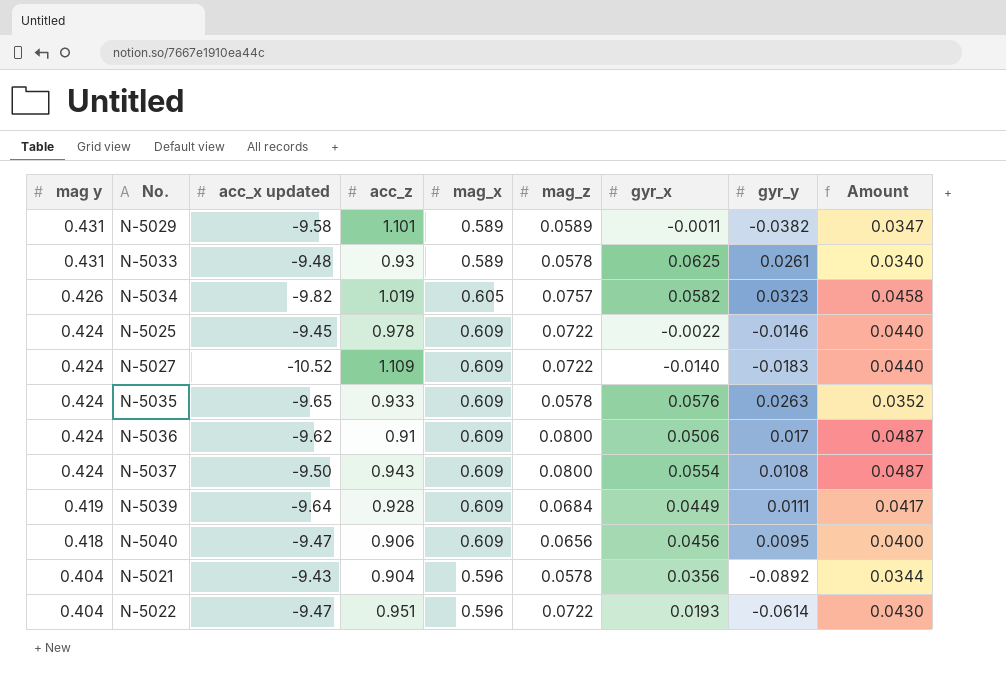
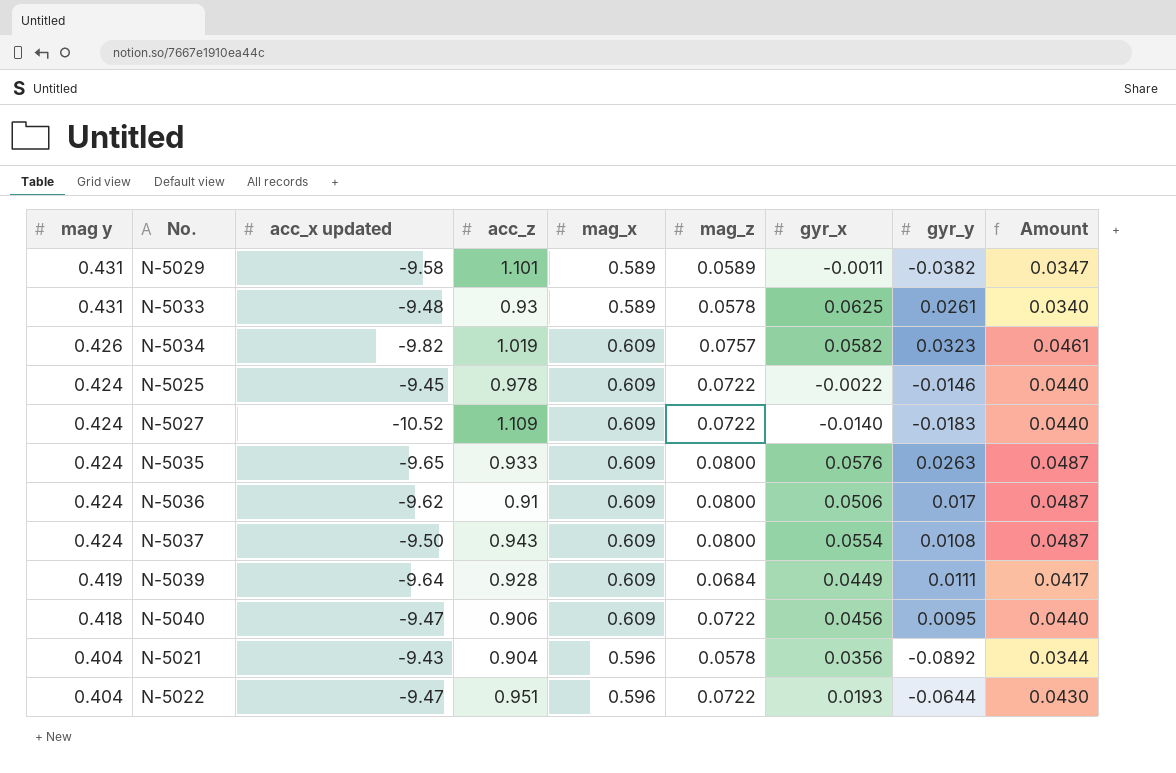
N-5034 | mag_x: 0.605 -> 0.609
N-5034 | Amount: 0.0458 -> 0.0461
N-5035 | mag_z: 0.0578 -> 0.0800
N-5035 | Amount: 0.0352 -> 0.0487
N-5040 | mag_z: 0.0656 -> 0.0722
N-5040 | Amount: 0.0400 -> 0.0440
N-5022 | gyr_y: -0.0614 -> -0.0644

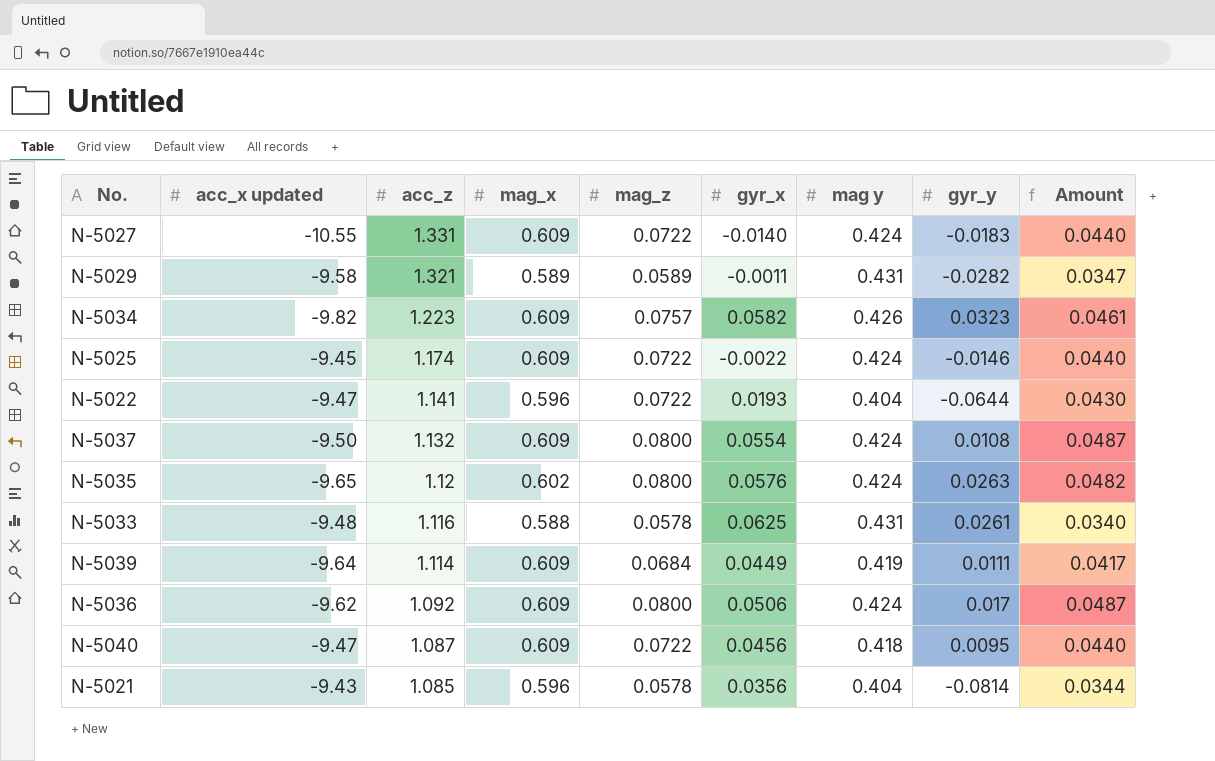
row order: mag y descending -> acc_z descending
column mag y | position: 1 -> 7
N-5027 | acc_x updated: -10.52 -> -10.55
N-5027 | acc_z: 1.109 -> 1.331
N-5029 | acc_z: 1.101 -> 1.321
N-5029 | gyr_y: -0.0382 -> -0.0282
N-5034 | acc_z: 1.019 -> 1.223
N-5025 | acc_z: 0.978 -> 1.174
N-5022 | acc_z: 0.951 -> 1.141
N-5037 | acc_z: 0.943 -> 1.132
N-5035 | acc_z: 0.933 -> 1.12
N-5035 | mag_x: 0.609 -> 0.602
N-5035 | Amount: 0.0487 -> 0.0482
N-5033 | acc_z: 0.93 -> 1.116
N-5033 | mag_x: 0.589 -> 0.588
N-5039 | acc_z: 0.928 -> 1.114
N-5036 | acc_z: 0.91 -> 1.092
N-5040 | acc_z: 0.906 -> 1.087
N-5021 | acc_z: 0.904 -> 1.085
N-5021 | gyr_y: -0.0892 -> -0.0814

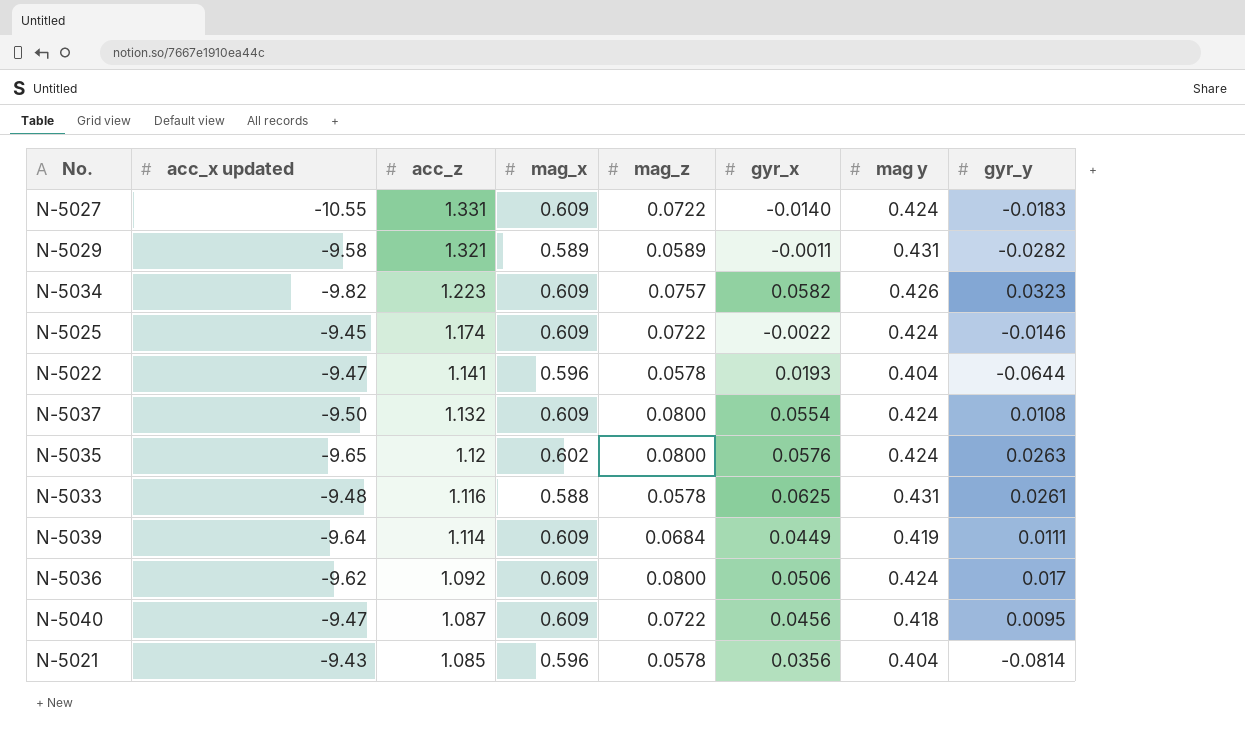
column Amount | formula: [mag_x] * [mag_z] -> none
N-5022 | mag_z: 0.0722 -> 0.0578

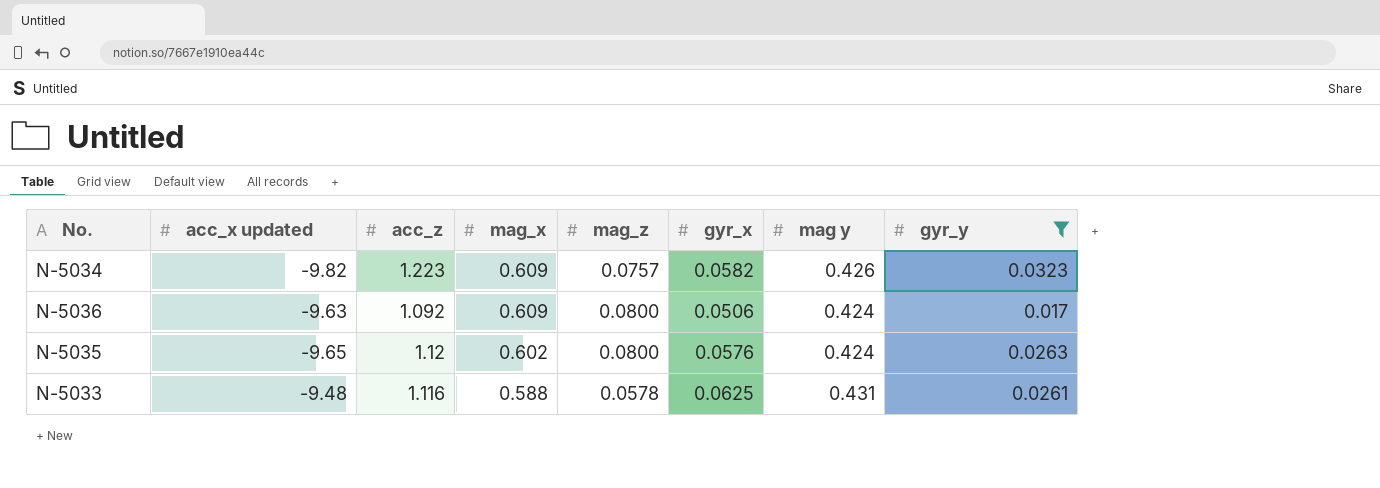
filter: none -> gyr_y >= 0.017
row order: acc_z descending -> mag_x descending
N-5036 | acc_x updated: -9.62 -> -9.63

